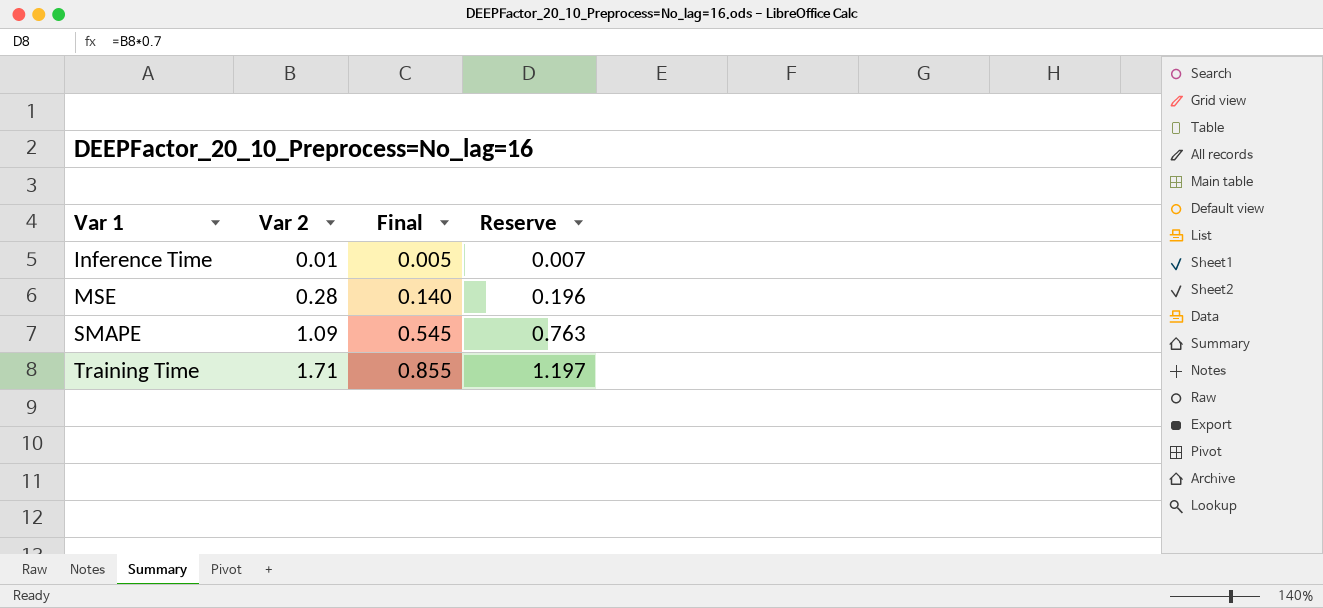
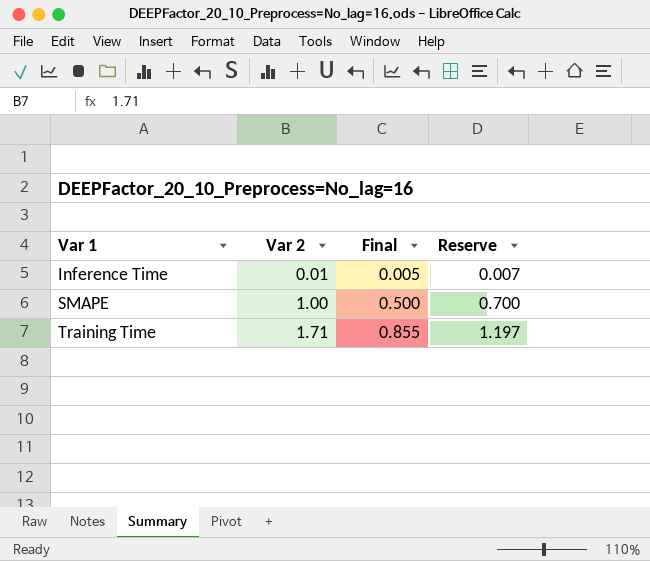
row MSE: 0.28 | 0.140 | 0.196 -> none
SMAPE | Var 2: 1.09 -> 1.00
SMAPE | Final: 0.545 -> 0.500
SMAPE | Reserve: 0.763 -> 0.700

